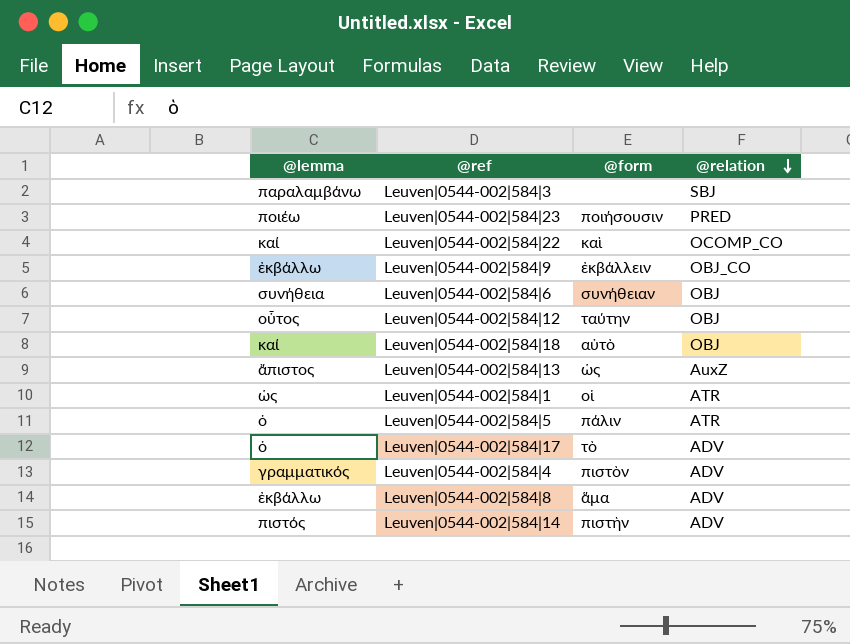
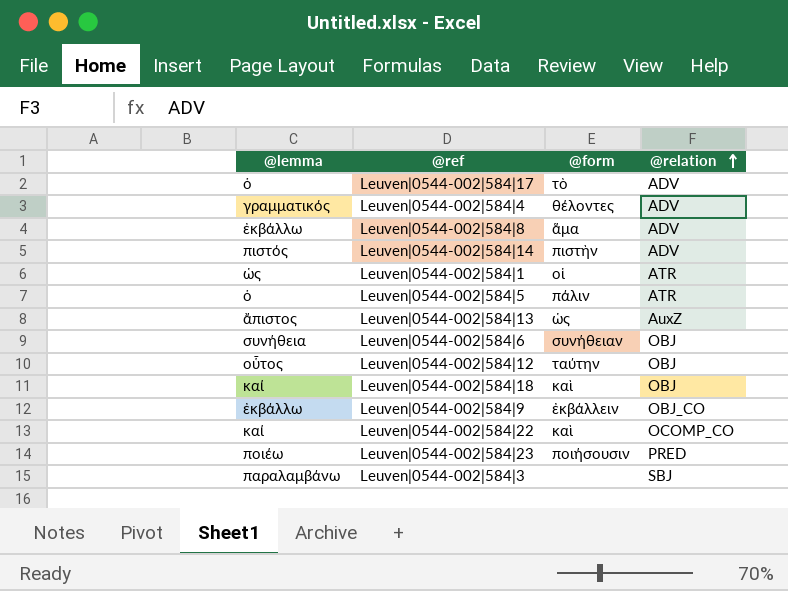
row order: @relation descending -> @relation ascending
Leuven|0544-002|584|4 | @form: πιστὸν -> θέλοντες
Leuven|0544-002|584|18 | @form: αὐτὸ -> καὶ

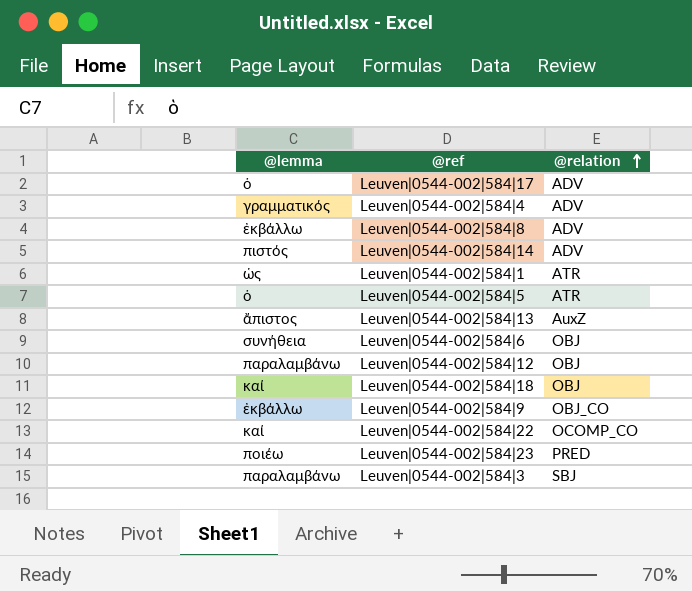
column @form | position: 3 -> none
Leuven|0544-002|584|12 | @lemma: οὗτος -> παραλαμβάνω

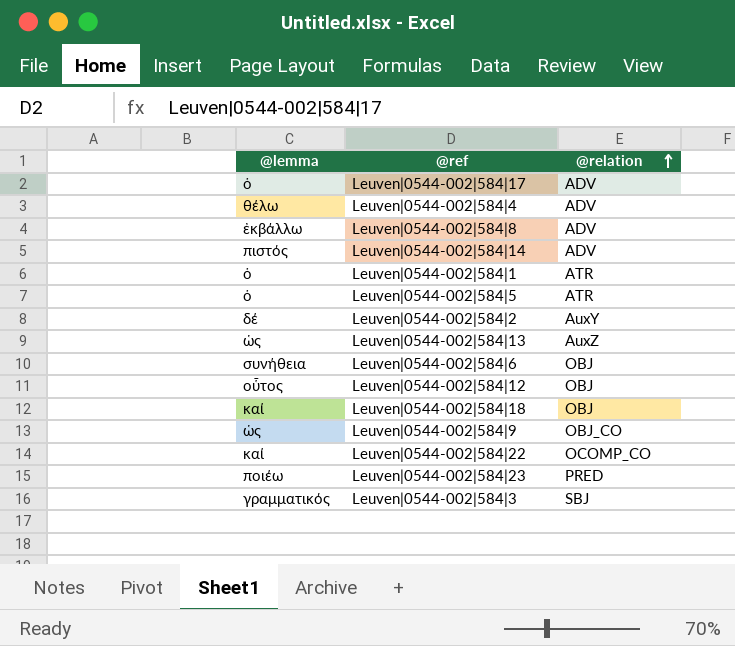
Leuven|0544-002|584|4 | @lemma: γραμματικός -> θέλω
Leuven|0544-002|584|1 | @lemma: ὡς -> ὁ
row Leuven|0544-002|584|2: none -> δέ | AuxY
Leuven|0544-002|584|13 | @lemma: ἄπιστος -> ὡς
Leuven|0544-002|584|12 | @lemma: παραλαμβάνω -> οὗτος
Leuven|0544-002|584|9 | @lemma: ἐκβάλλω -> ὡς
Leuven|0544-002|584|3 | @lemma: παραλαμβάνω -> γραμματικός

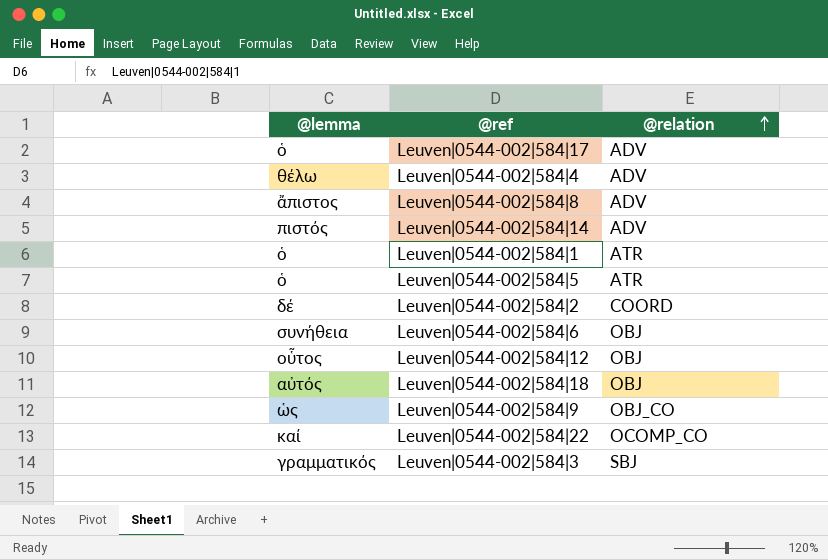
row Leuven|0544-002|584|13: ὡς | AuxZ -> none
row Leuven|0544-002|584|23: ποιέω | PRED -> none
Leuven|0544-002|584|8 | @lemma: ἐκβάλλω -> ἄπιστος
Leuven|0544-002|584|2 | @relation: AuxY -> COORD
Leuven|0544-002|584|18 | @lemma: καί -> αὐτός

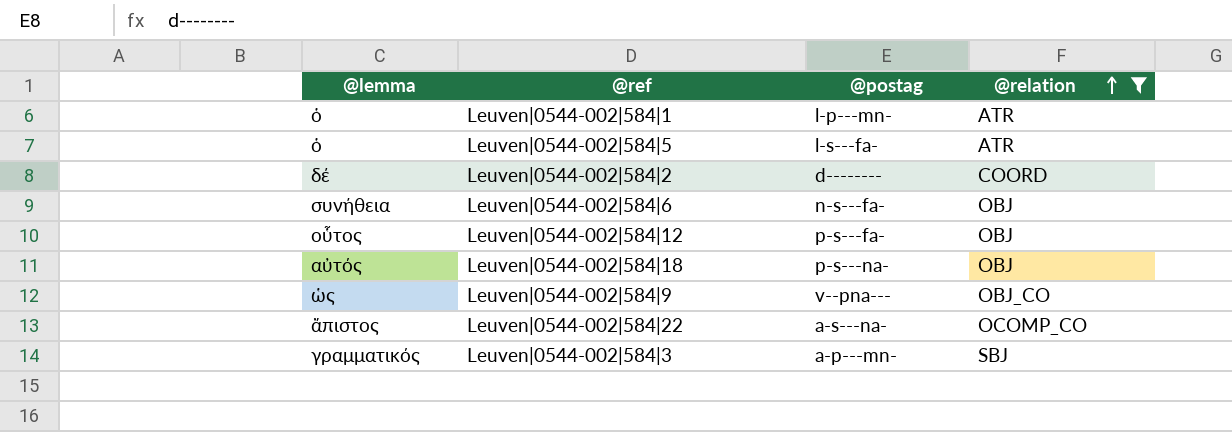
filter: none -> @relation != ADV
column @postag | position: none -> 3
Leuven|0544-002|584|22 | @lemma: καί -> ἄπιστος

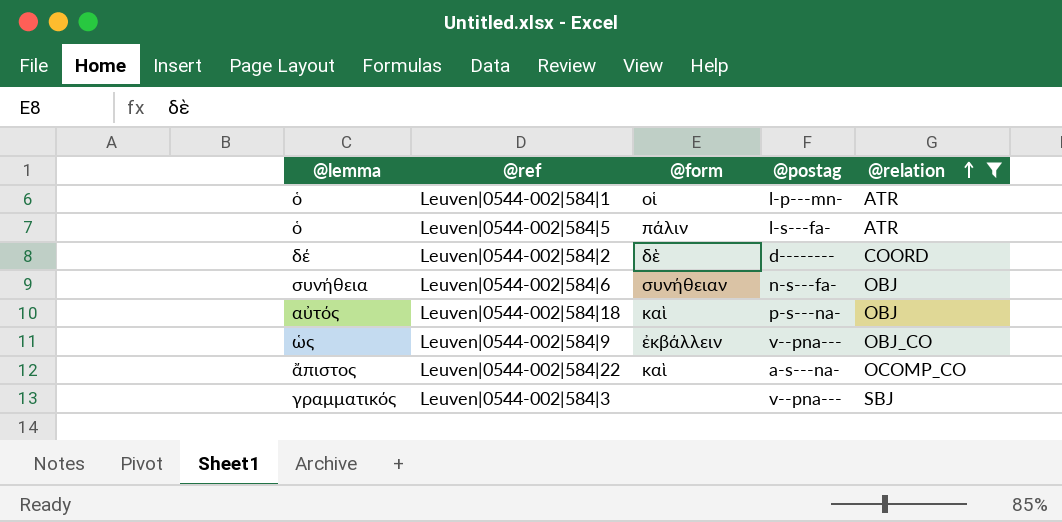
column @form | position: none -> 3
row Leuven|0544-002|584|12: οὗτος | p-s---fa- | OBJ -> none
Leuven|0544-002|584|3 | @postag: a-p---mn- -> v--pna---

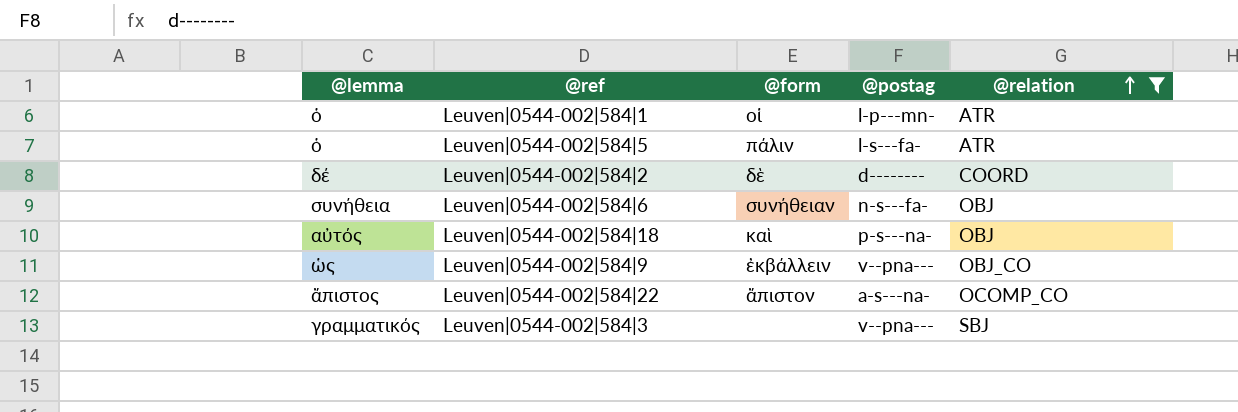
Leuven|0544-002|584|22 | @form: καὶ -> ἄπιστον

